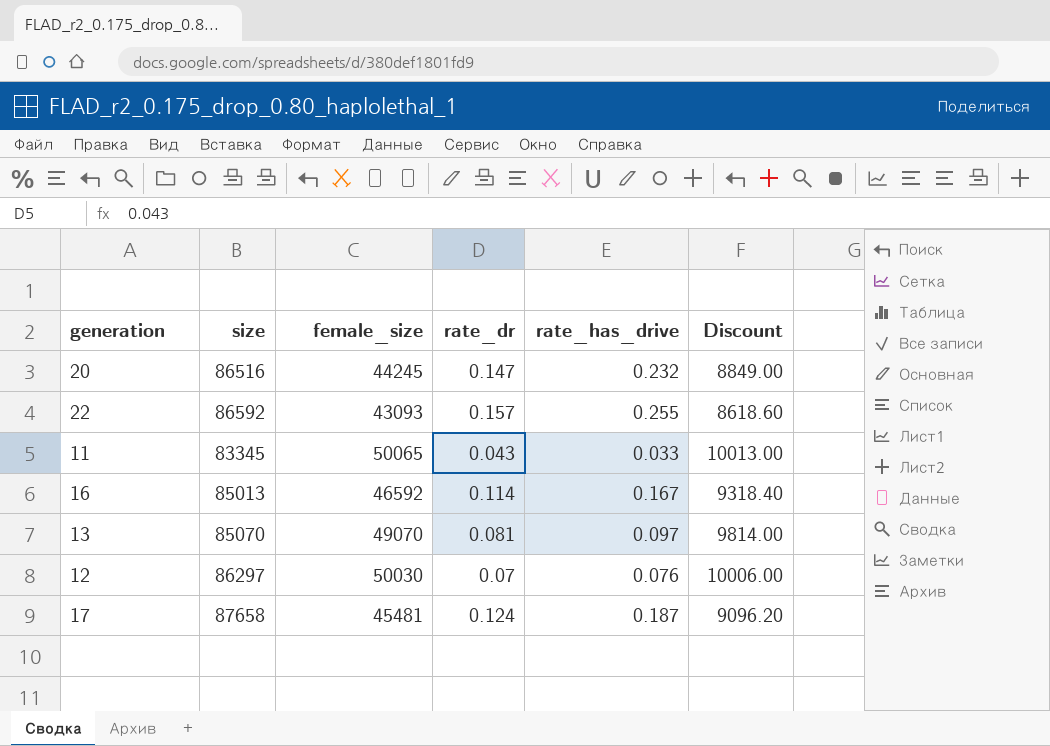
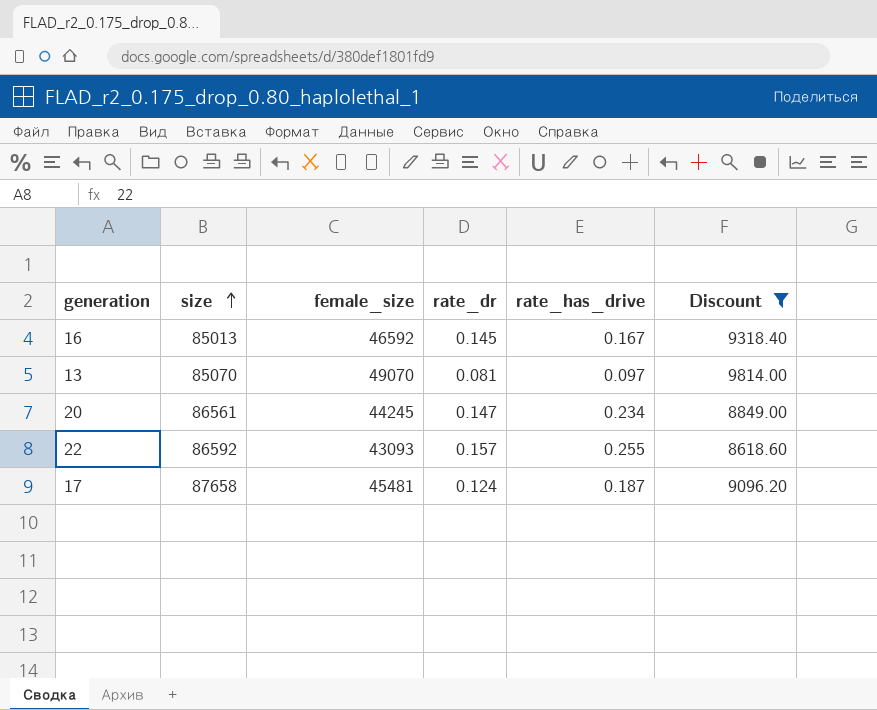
filter: none -> Discount <= 9814.00
row order: none -> size ascending
16 | rate_dr: 0.114 -> 0.145
20 | size: 86516 -> 86561
20 | rate_has_drive: 0.232 -> 0.234

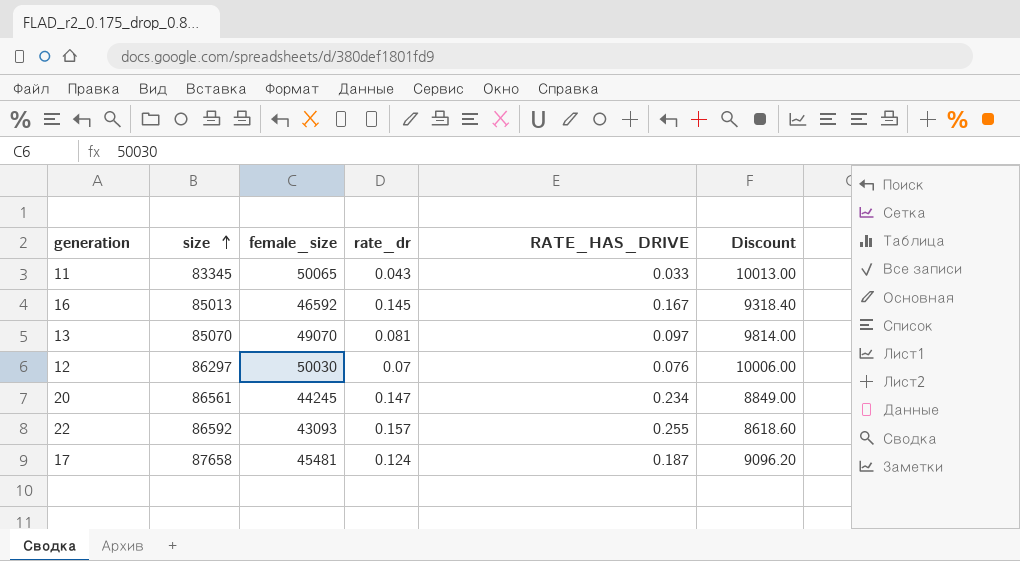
filter: Discount <= 9814.00 -> none
column name: rate_has_drive -> RATE_HAS_DRIVE

